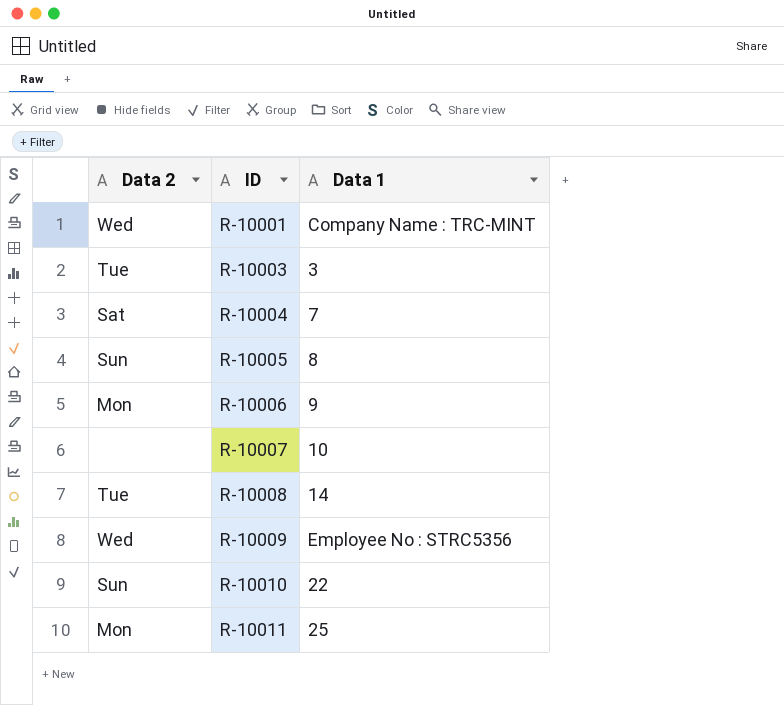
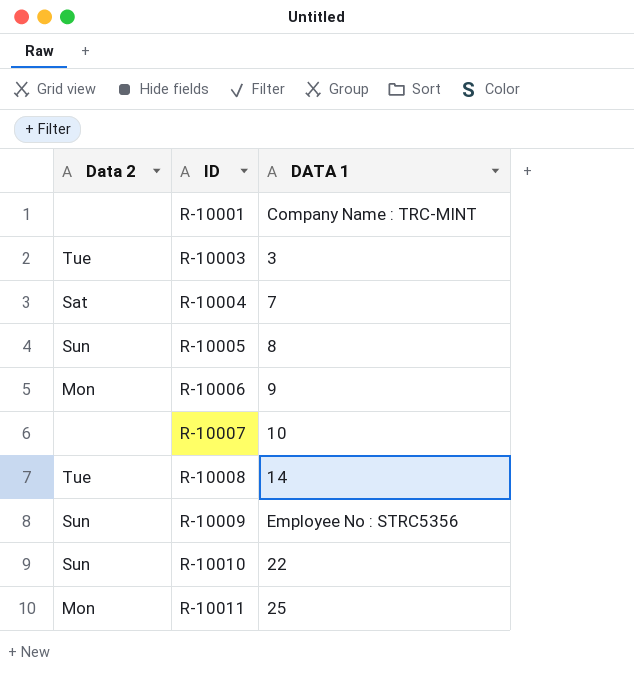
column name: Data 1 -> DATA 1
R-10001 | Data 2: Wed -> none
R-10009 | Data 2: Wed -> Sun

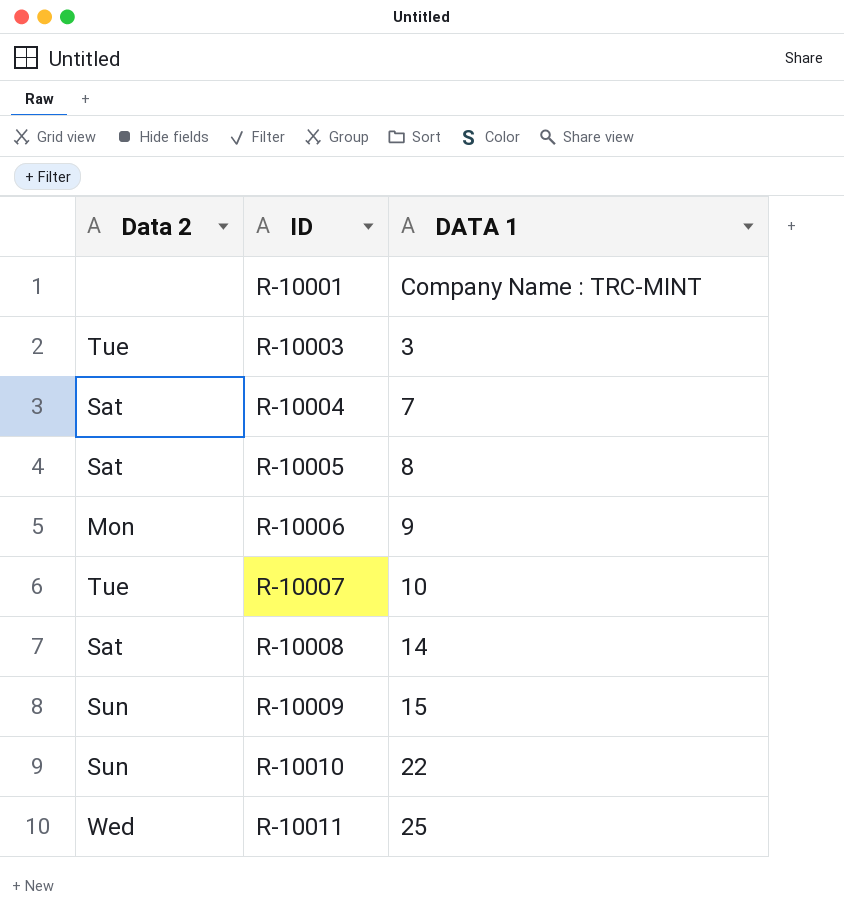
R-10005 | Data 2: Sun -> Sat
R-10007 | Data 2: none -> Tue
R-10008 | Data 2: Tue -> Sat
R-10009 | DATA 1: Employee No : STRC5356 -> 15
R-10011 | Data 2: Mon -> Wed

